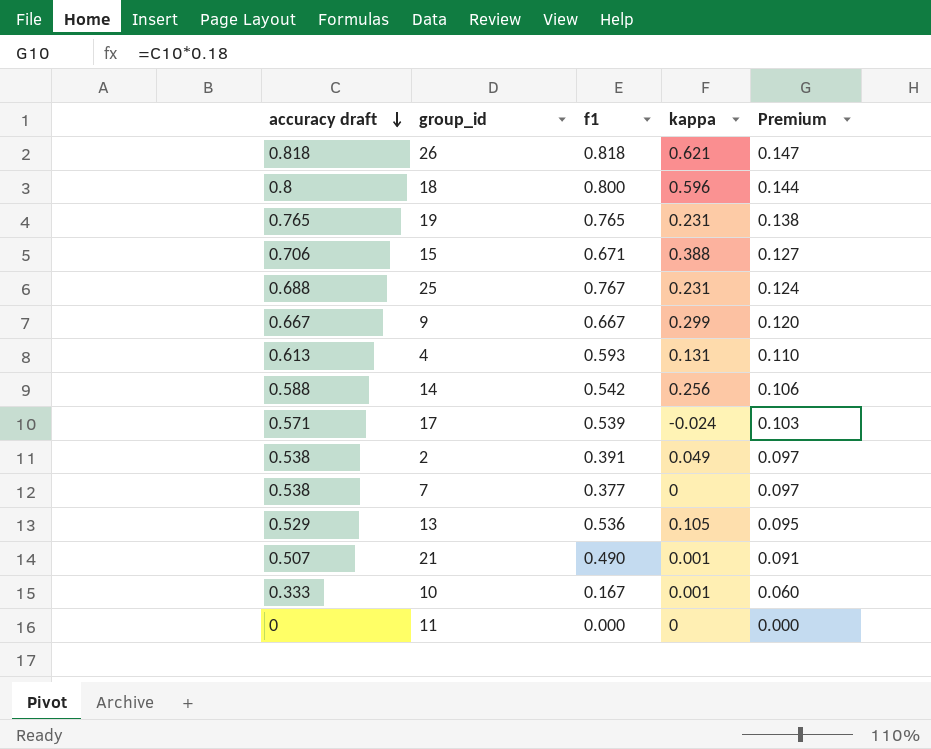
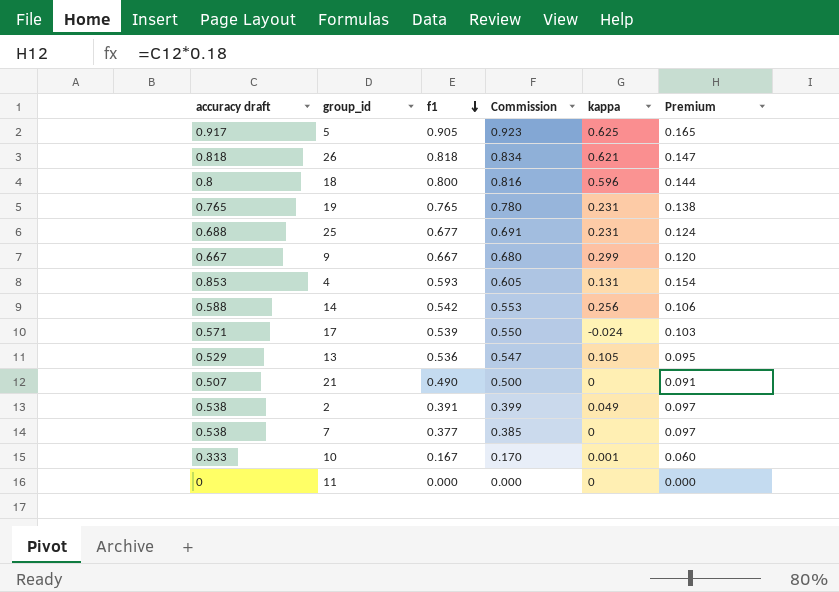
row order: accuracy draft descending -> f1 descending
column Commission | formula: none -> [f1] * 1.02
row 15: 0.706 | 0.671 | 0.388 | 0.127 -> none
row 5: none -> 0.917 | 0.905 | 0.923 | 0.625 | 0.165
25 | f1: 0.767 -> 0.677
4 | accuracy draft: 0.613 -> 0.853
4 | Premium: 0.110 -> 0.154
21 | kappa: 0.001 -> 0

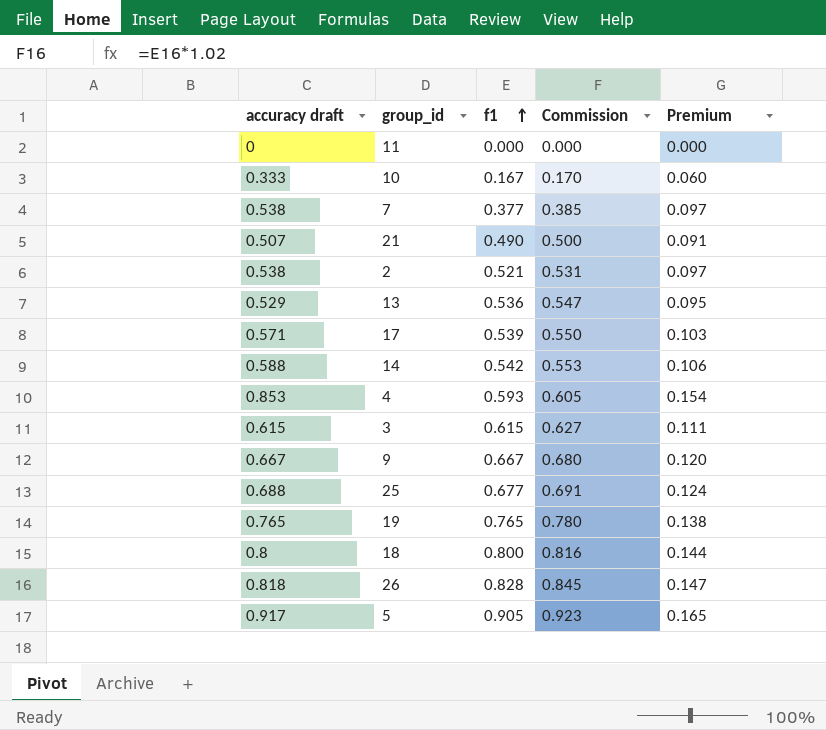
row order: f1 descending -> f1 ascending
column kappa | position: 5 -> none
2 | f1: 0.391 -> 0.521
2 | Commission: 0.399 -> 0.531
row 3: none -> 0.615 | 0.615 | 0.627 | 0.111
26 | f1: 0.818 -> 0.828
26 | Commission: 0.834 -> 0.845

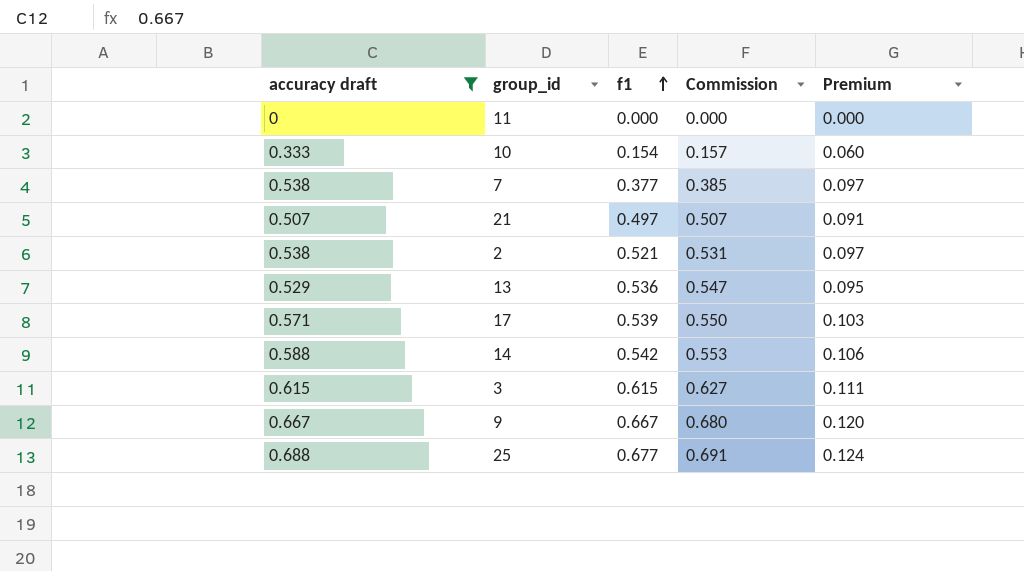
filter: none -> accuracy draft <= 0.688
10 | f1: 0.167 -> 0.154
10 | Commission: 0.170 -> 0.157
21 | f1: 0.490 -> 0.497
21 | Commission: 0.500 -> 0.507

